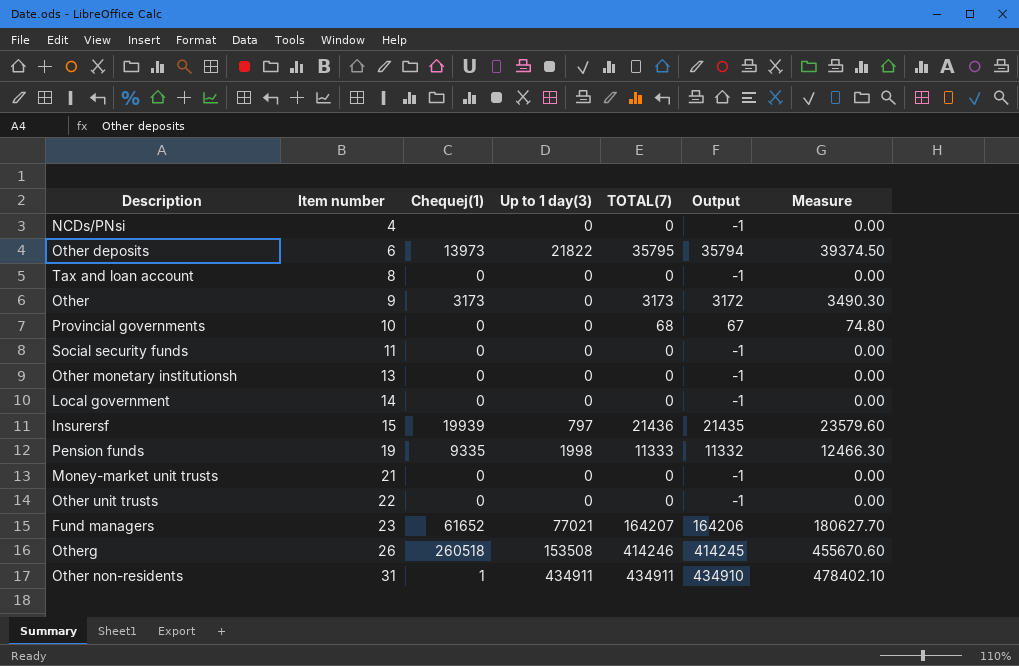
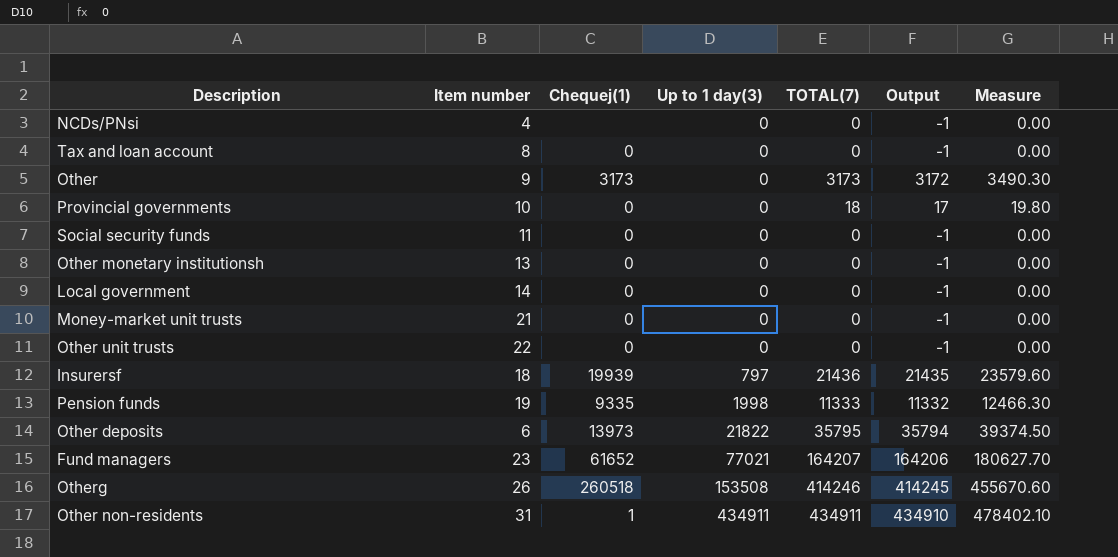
row order: Item number ascending -> Up to 1 day(3) ascending
Provincial governments | TOTAL(7): 68 -> 18
Provincial governments | Output: 67 -> 17
Provincial governments | Measure: 74.80 -> 19.80
Insurersf | Item number: 15 -> 18

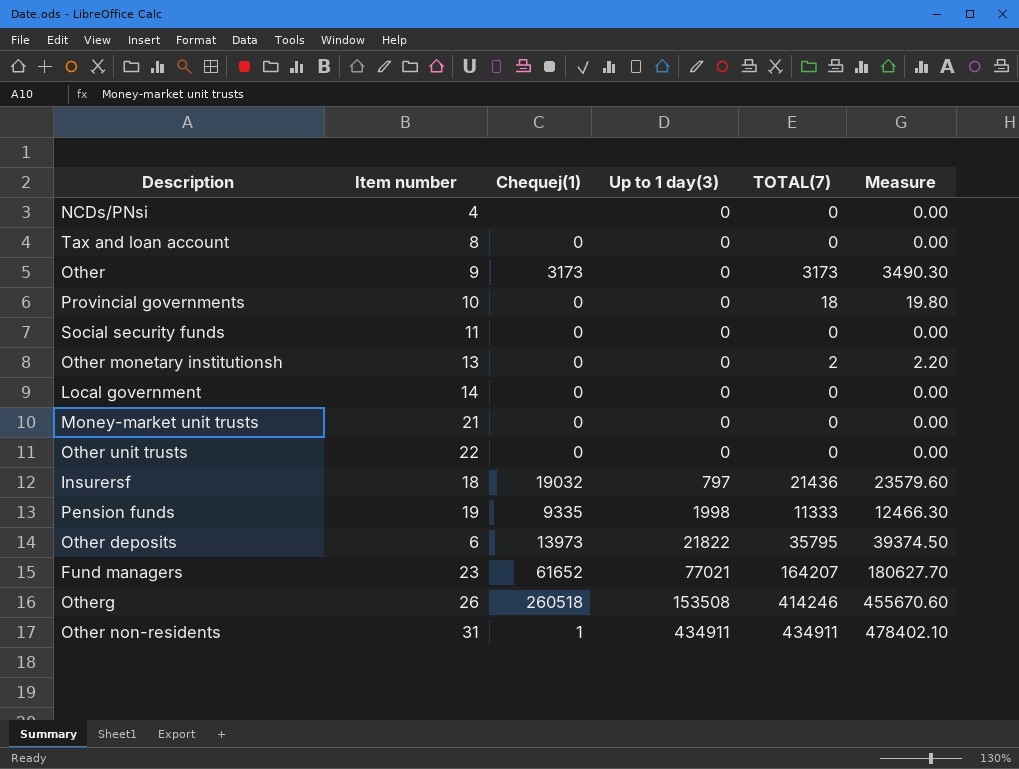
column Output | formula: [TOTAL(7)] - 1 -> none
Other monetary institutionsh | TOTAL(7): 0 -> 2
Other monetary institutionsh | Measure: 0.00 -> 2.20
Insurersf | Chequej(1): 19939 -> 19032

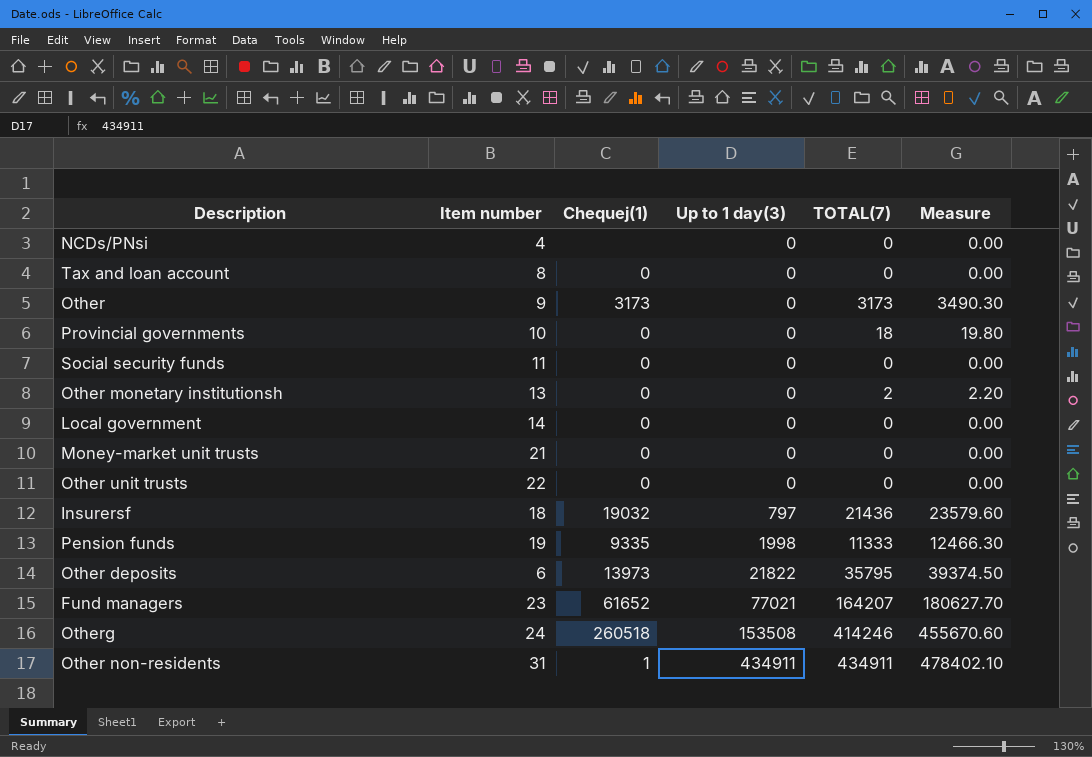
Otherg | Item number: 26 -> 24

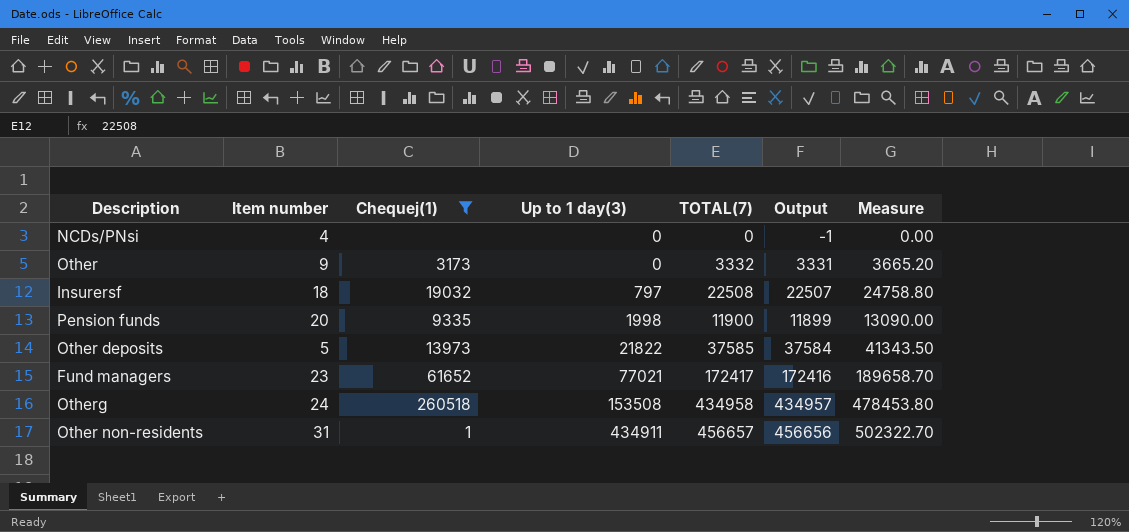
filter: none -> Chequej(1) != 0
column Output | formula: none -> [TOTAL(7)] - 1
Other | TOTAL(7): 3173 -> 3332
Other | Measure: 3490.30 -> 3665.20
Insurersf | TOTAL(7): 21436 -> 22508
Insurersf | Measure: 23579.60 -> 24758.80
Pension funds | Item number: 19 -> 20
Pension funds | TOTAL(7): 11333 -> 11900
Pension funds | Measure: 12466.30 -> 13090.00
Other deposits | Item number: 6 -> 5
Other deposits | TOTAL(7): 35795 -> 37585
Other deposits | Measure: 39374.50 -> 41343.50
Fund managers | TOTAL(7): 164207 -> 172417
Fund managers | Measure: 180627.70 -> 189658.70
Otherg | TOTAL(7): 414246 -> 434958
Otherg | Measure: 455670.60 -> 478453.80
Other non-residents | TOTAL(7): 434911 -> 456657
Other non-residents | Measure: 478402.10 -> 502322.70

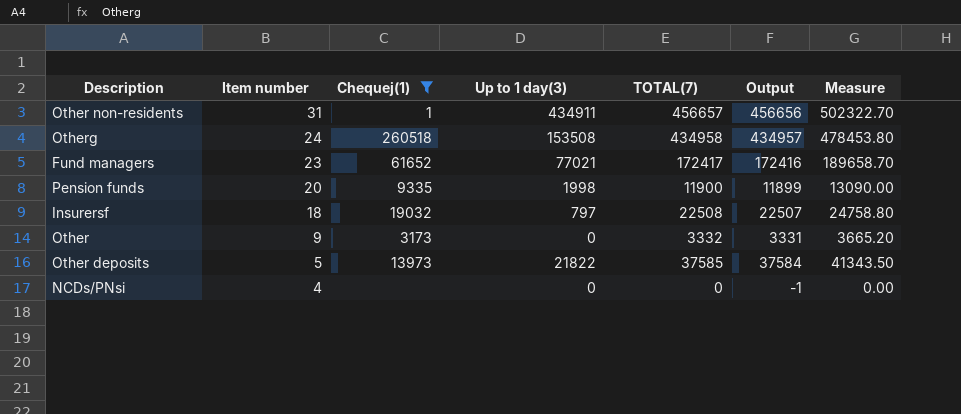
row order: Up to 1 day(3) ascending -> Item number descending

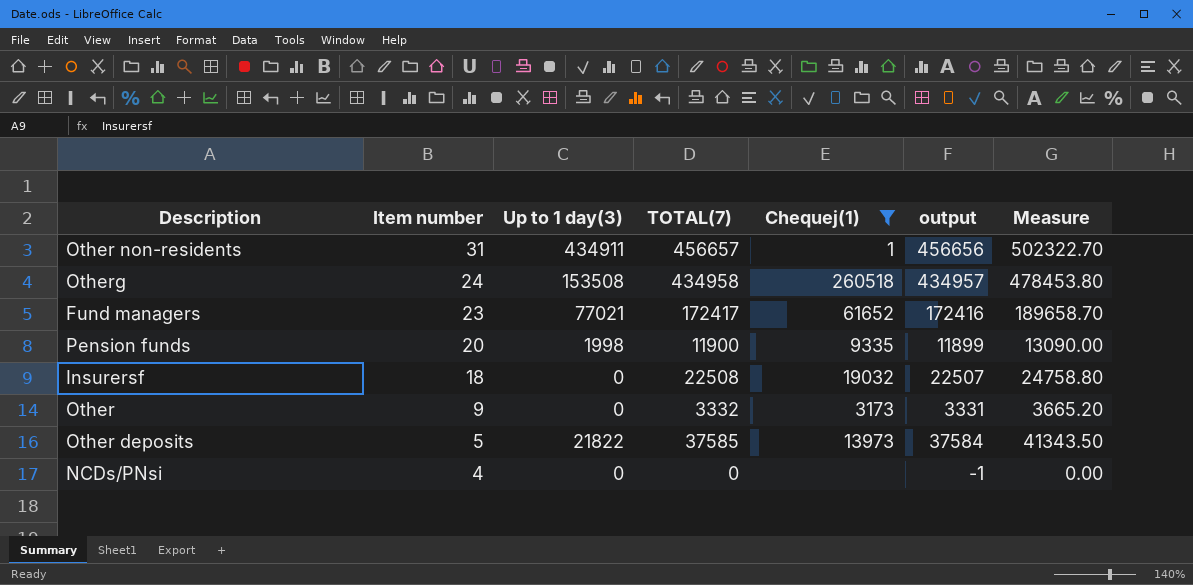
column Chequej(1) | position: 3 -> 5
column name: Output -> output
Insurersf | Up to 1 day(3): 797 -> 0

